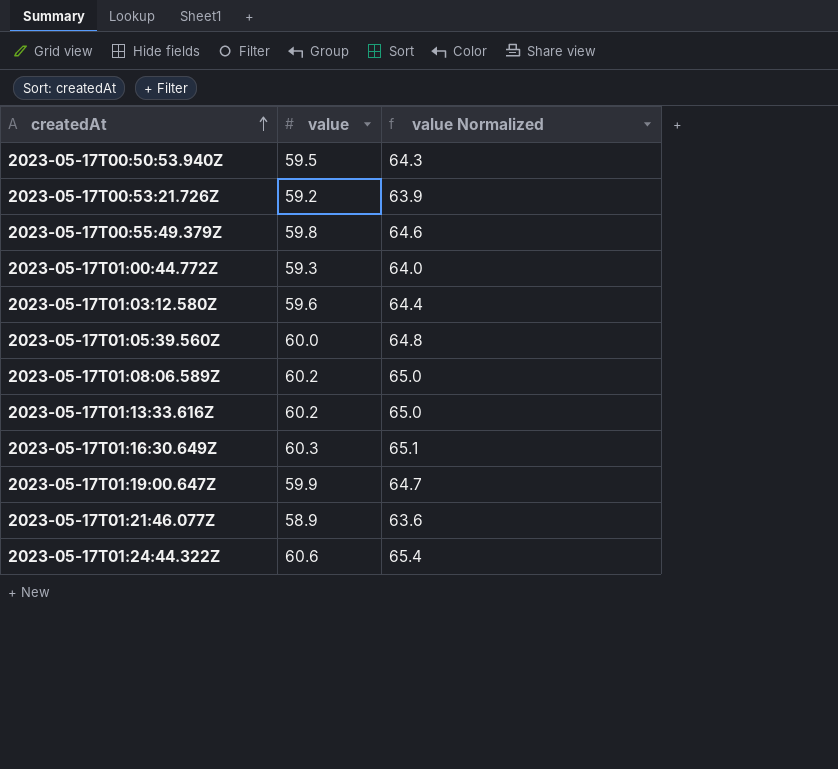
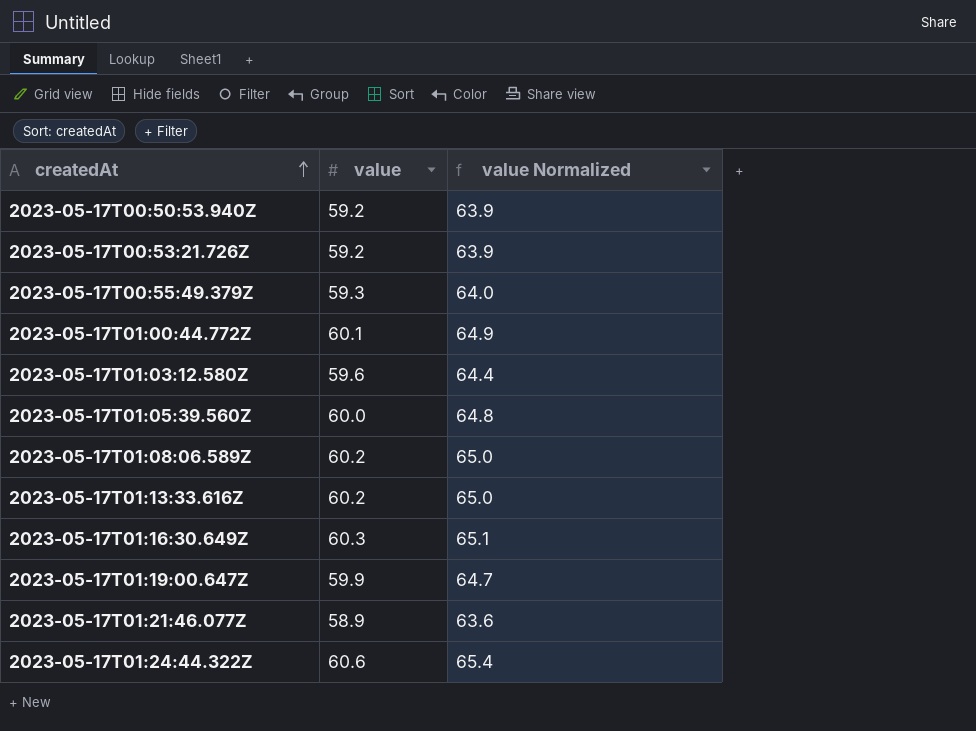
2023-05-17T00:50:53.940Z | value: 59.5 -> 59.2
2023-05-17T00:50:53.940Z | value Normalized: 64.3 -> 63.9
2023-05-17T00:55:49.379Z | value: 59.8 -> 59.3
2023-05-17T00:55:49.379Z | value Normalized: 64.6 -> 64.0
2023-05-17T01:00:44.772Z | value: 59.3 -> 60.1
2023-05-17T01:00:44.772Z | value Normalized: 64.0 -> 64.9

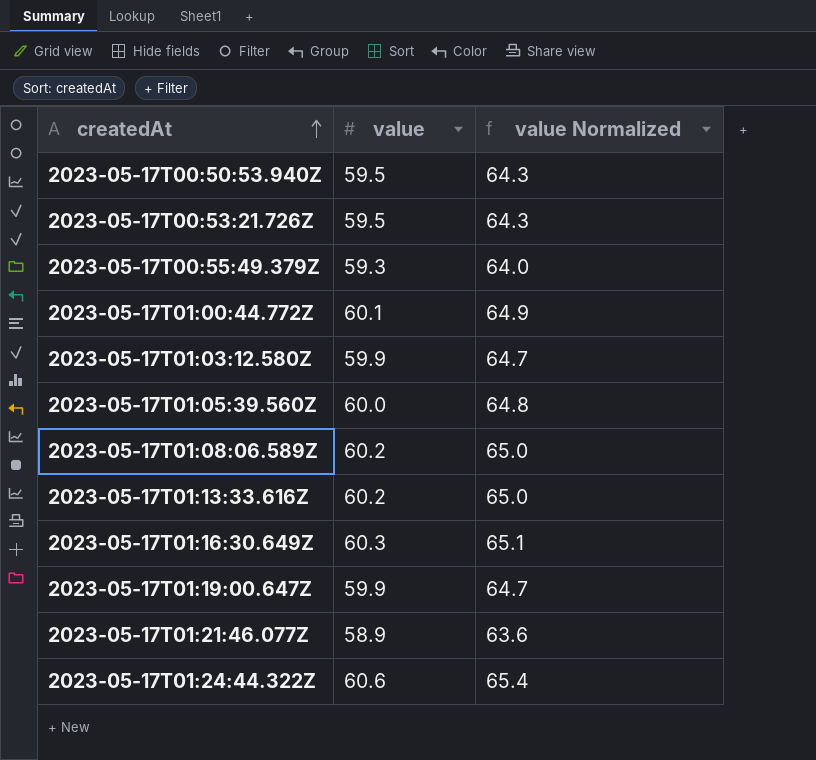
2023-05-17T00:50:53.940Z | value: 59.2 -> 59.5
2023-05-17T00:50:53.940Z | value Normalized: 63.9 -> 64.3
2023-05-17T00:53:21.726Z | value: 59.2 -> 59.5
2023-05-17T00:53:21.726Z | value Normalized: 63.9 -> 64.3
2023-05-17T01:03:12.580Z | value: 59.6 -> 59.9
2023-05-17T01:03:12.580Z | value Normalized: 64.4 -> 64.7

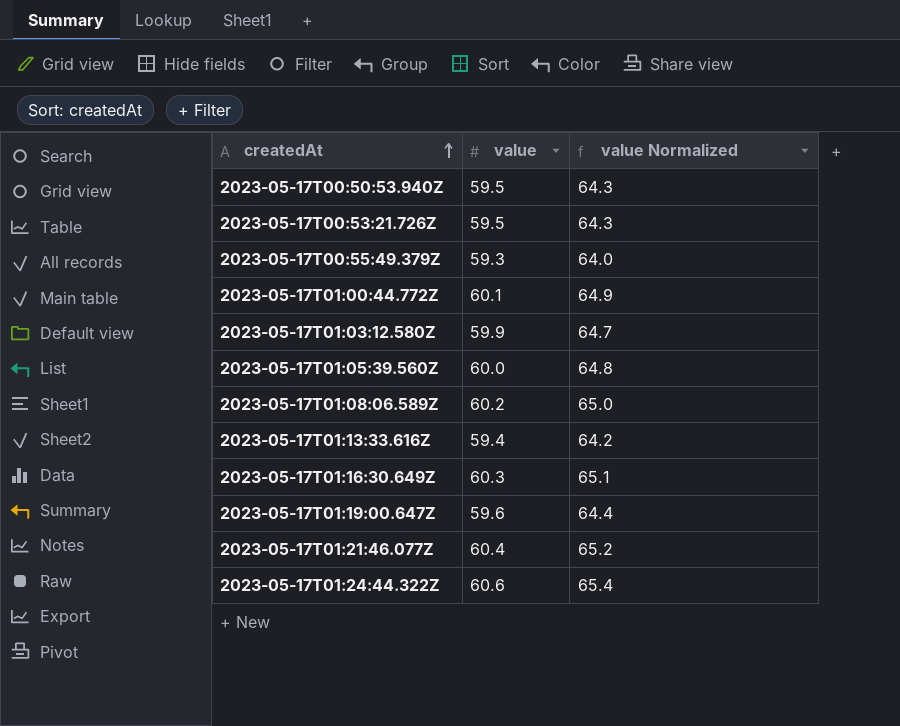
2023-05-17T01:13:33.616Z | value: 60.2 -> 59.4
2023-05-17T01:13:33.616Z | value Normalized: 65.0 -> 64.2
2023-05-17T01:19:00.647Z | value: 59.9 -> 59.6
2023-05-17T01:19:00.647Z | value Normalized: 64.7 -> 64.4
2023-05-17T01:21:46.077Z | value: 58.9 -> 60.4
2023-05-17T01:21:46.077Z | value Normalized: 63.6 -> 65.2

